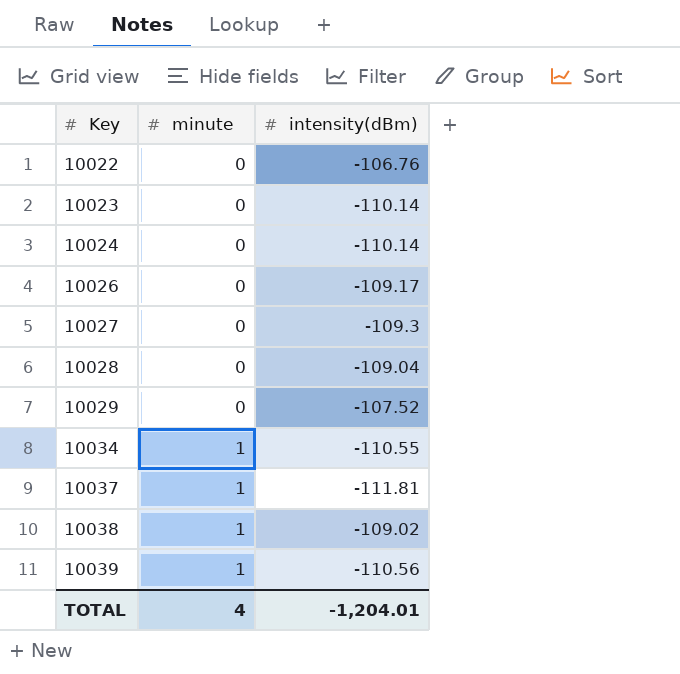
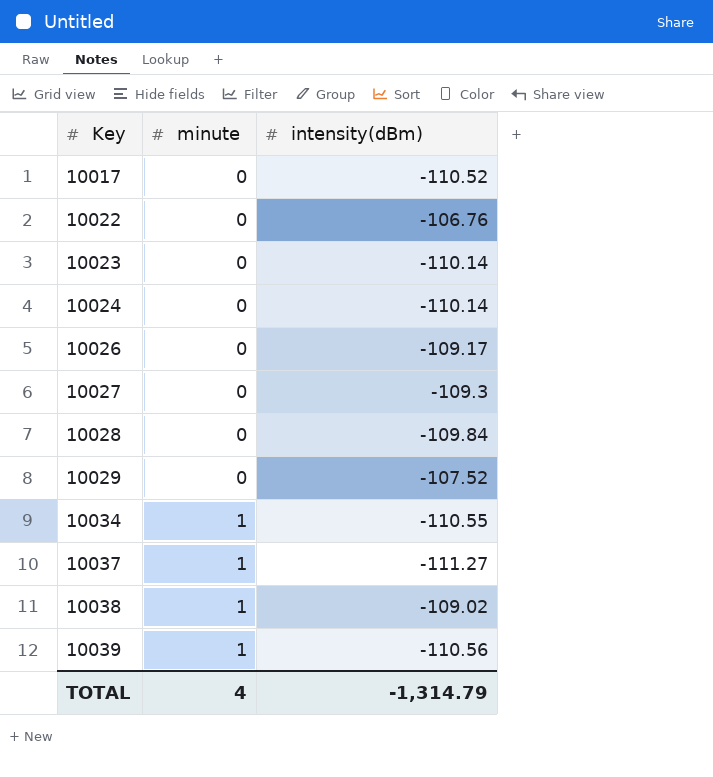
row 10017: none -> 0 | -110.52
10028 | intensity(dBm): -109.04 -> -109.84
10037 | intensity(dBm): -111.81 -> -111.27
TOTAL | intensity(dBm): -1,204.01 -> -1,314.79

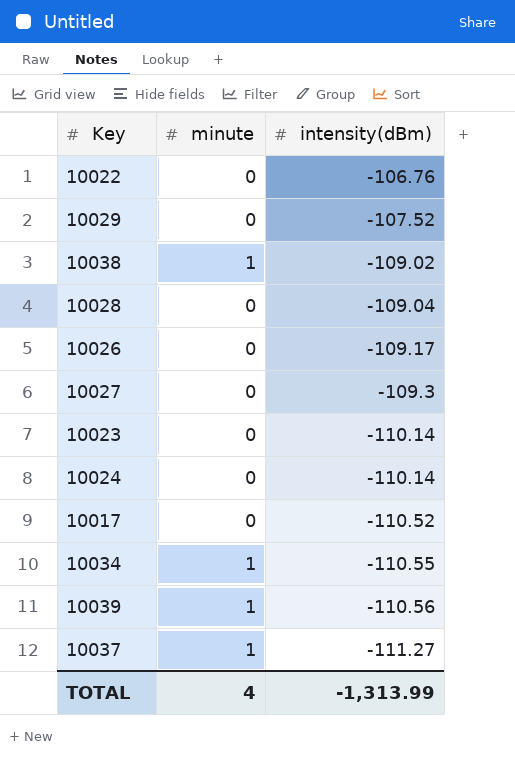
row order: Key ascending -> intensity(dBm) descending
10028 | intensity(dBm): -109.84 -> -109.04
TOTAL | intensity(dBm): -1,314.79 -> -1,313.99

